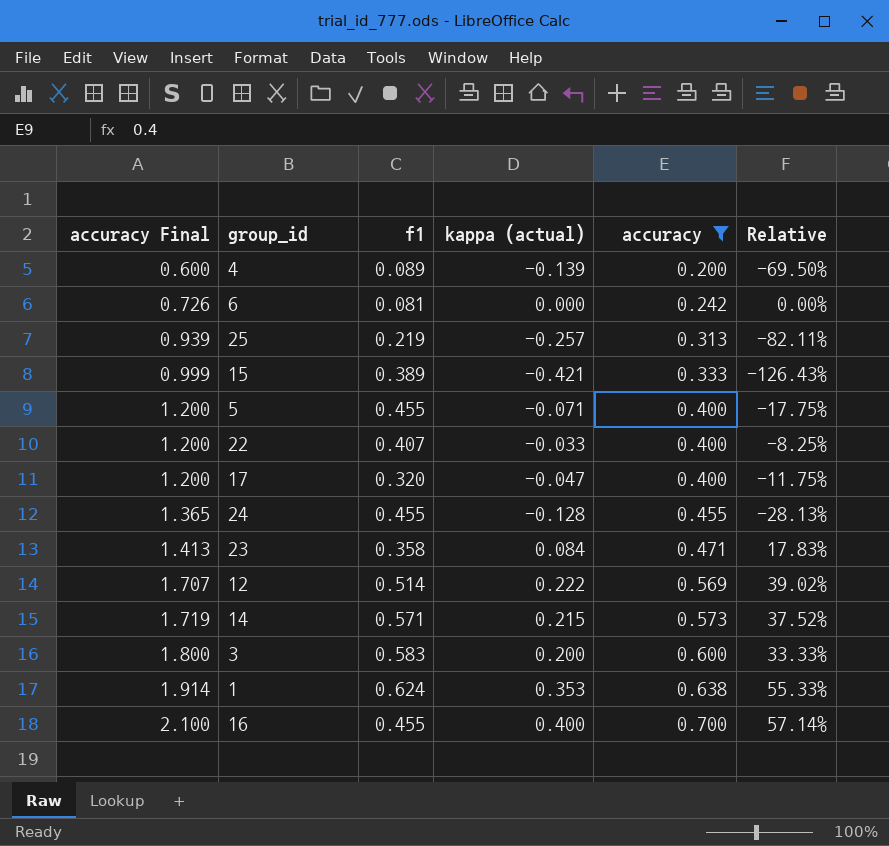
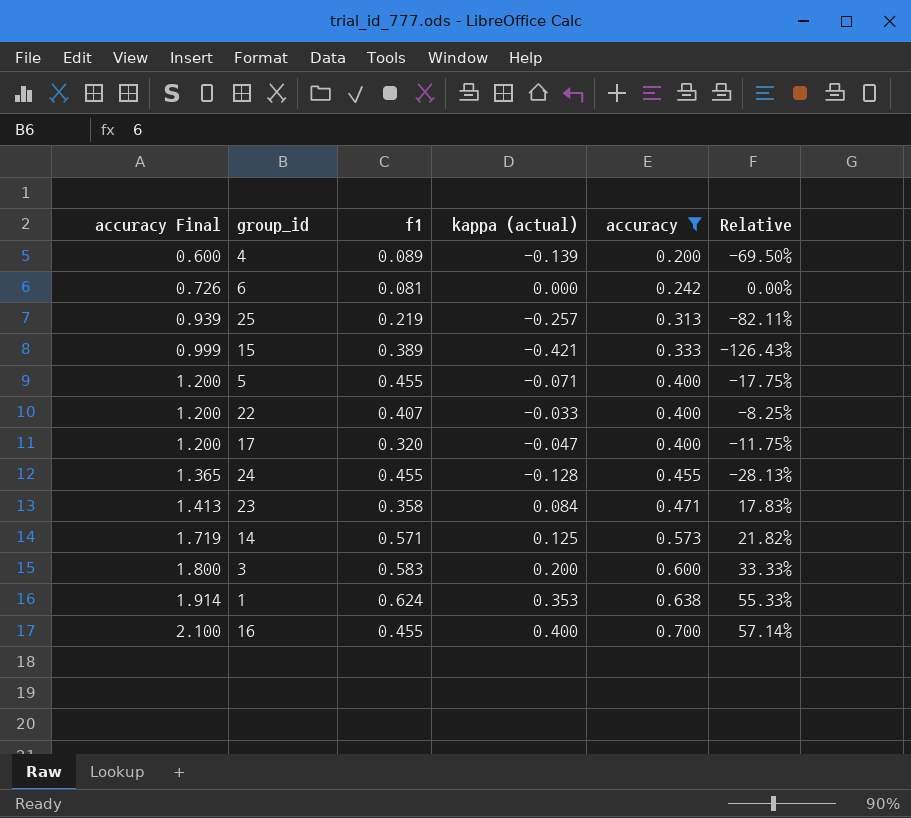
row 12: 1.707 | 0.514 | 0.222 | 0.569 | 39.02% -> none
14 | kappa (actual): 0.215 -> 0.125
14 | Relative: 37.52% -> 21.82%

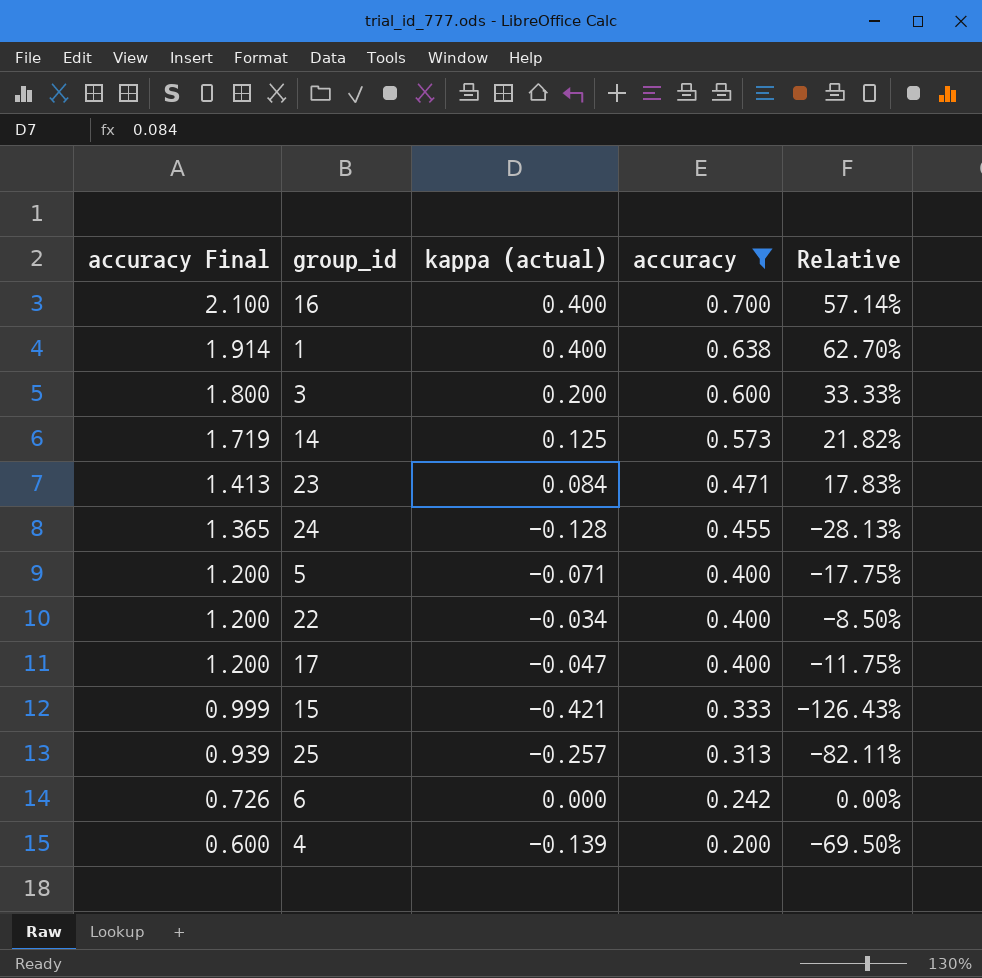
row order: accuracy Final ascending -> accuracy Final descending
column f1 | position: 3 -> none
1 | kappa (actual): 0.353 -> 0.400
1 | Relative: 55.33% -> 62.70%
22 | kappa (actual): -0.033 -> -0.034
22 | Relative: -8.25% -> -8.50%

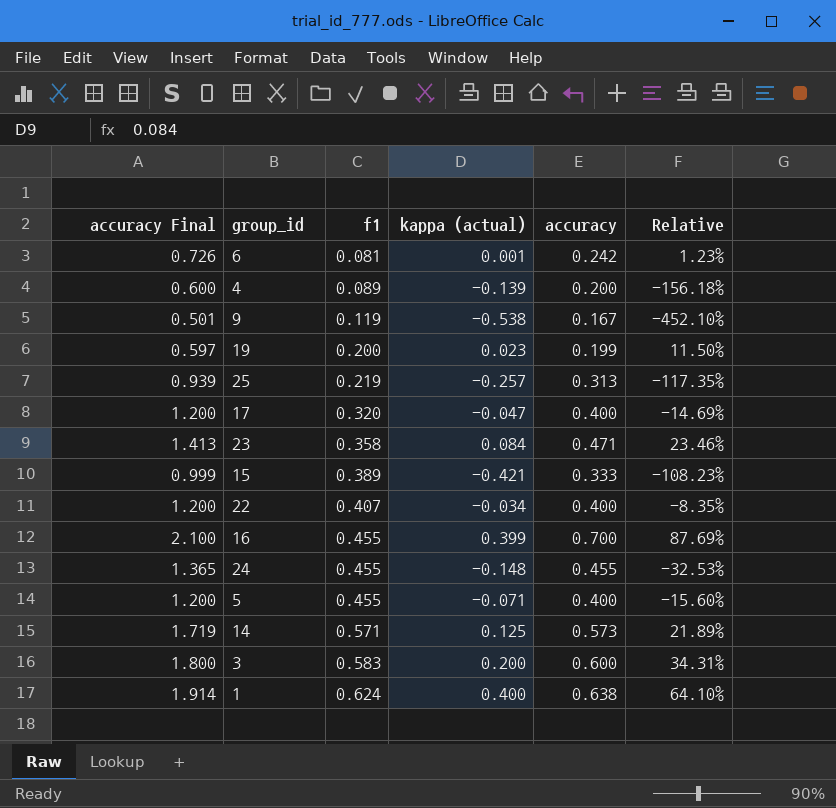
filter: accuracy >= 0.200 -> none
row order: accuracy Final descending -> f1 ascending
column f1 | position: none -> 3
column Relative | formula: [kappa (actual)] / [accuracy] -> [kappa (actual)] / [f1]
6 | kappa (actual): 0.000 -> 0.001
16 | kappa (actual): 0.400 -> 0.399
24 | kappa (actual): -0.128 -> -0.148

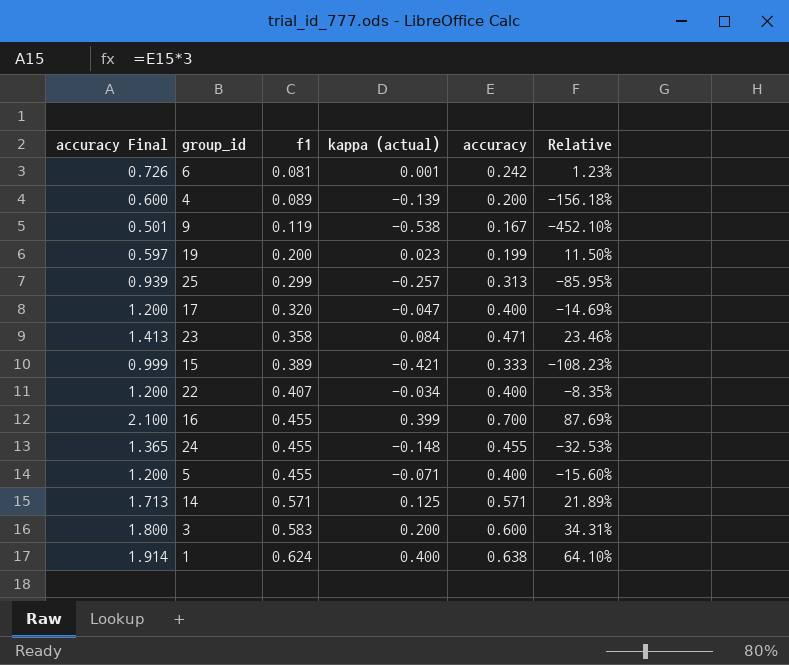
25 | f1: 0.219 -> 0.299
25 | Relative: -117.35% -> -85.95%
14 | accuracy Final: 1.719 -> 1.713
14 | accuracy: 0.573 -> 0.571

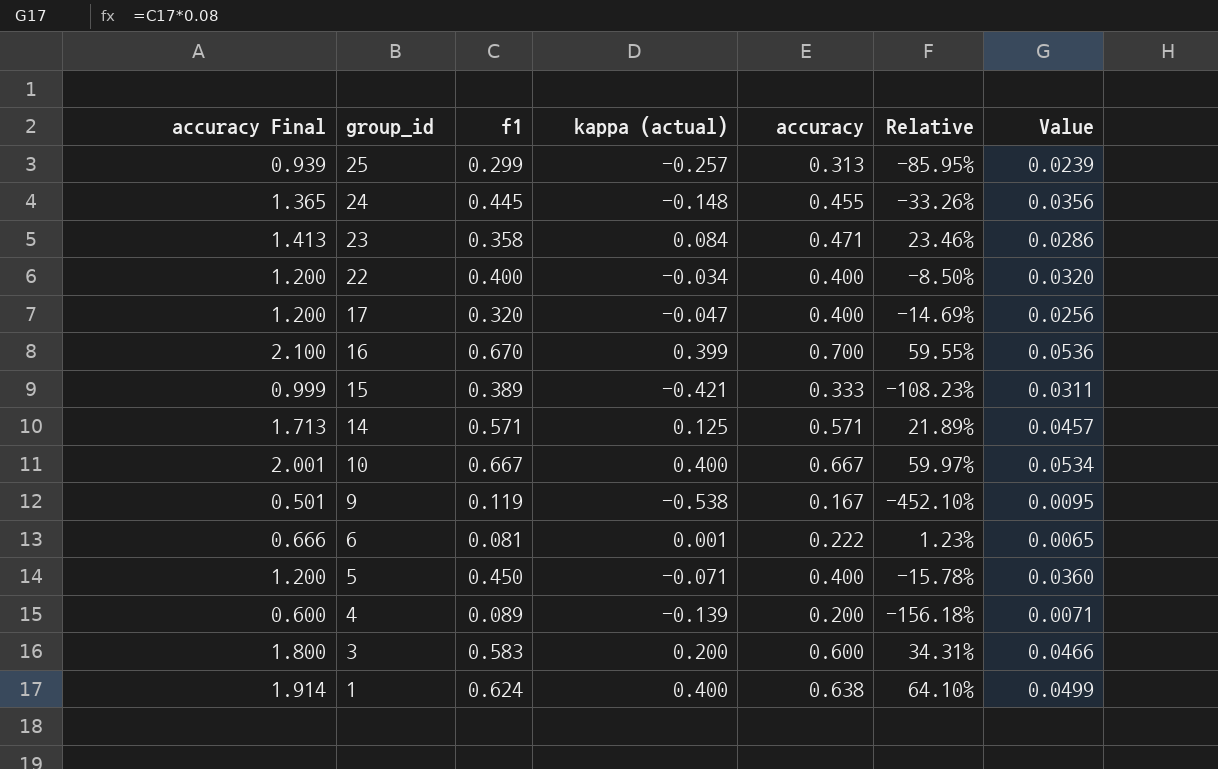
row order: f1 ascending -> group_id descending
column Value | formula: none -> [f1] * 0.08
row 19: 0.597 | 0.200 | 0.023 | 0.199 | 11.50% -> none
24 | f1: 0.455 -> 0.445
24 | Relative: -32.53% -> -33.26%
22 | f1: 0.407 -> 0.400
22 | Relative: -8.35% -> -8.50%
16 | f1: 0.455 -> 0.670
16 | Relative: 87.69% -> 59.55%
row 10: none -> 2.001 | 0.667 | 0.400 | 0.667 | 59.97% | 0.0534
6 | accuracy Final: 0.726 -> 0.666
6 | accuracy: 0.242 -> 0.222
5 | f1: 0.455 -> 0.450
5 | Relative: -15.60% -> -15.78%

